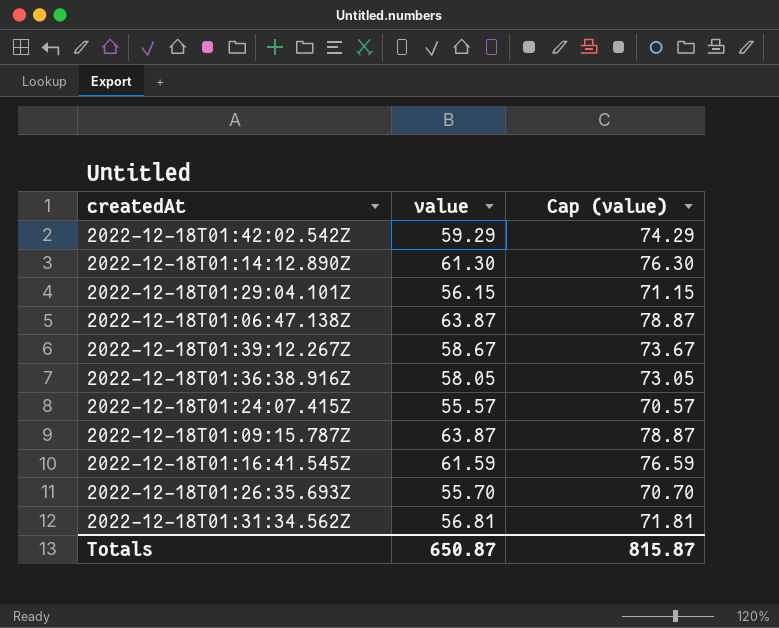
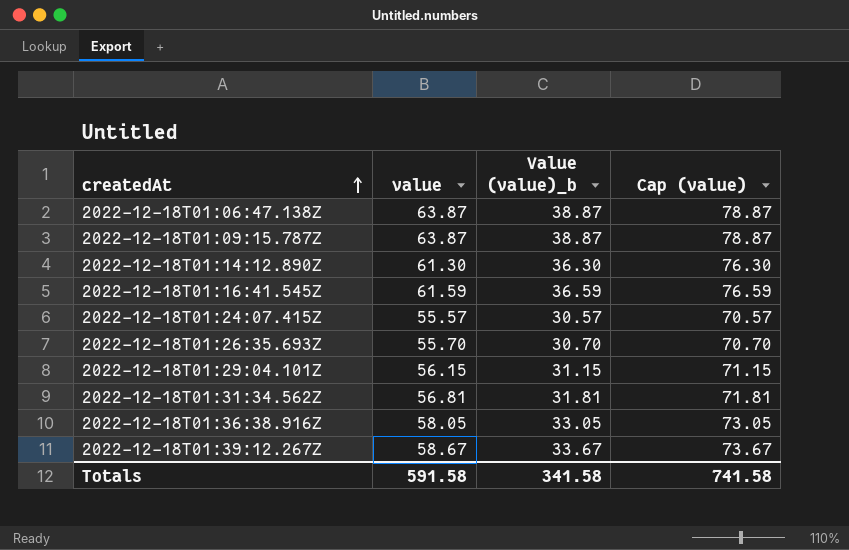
row order: none -> createdAt ascending
column Value (value)_b | formula: none -> [value] - 25
row 2022-12-18T01:42:02.542Z: 59.29 | 74.29 -> none
Totals | value: 650.87 -> 591.58
Totals | Cap (value): 815.87 -> 741.58

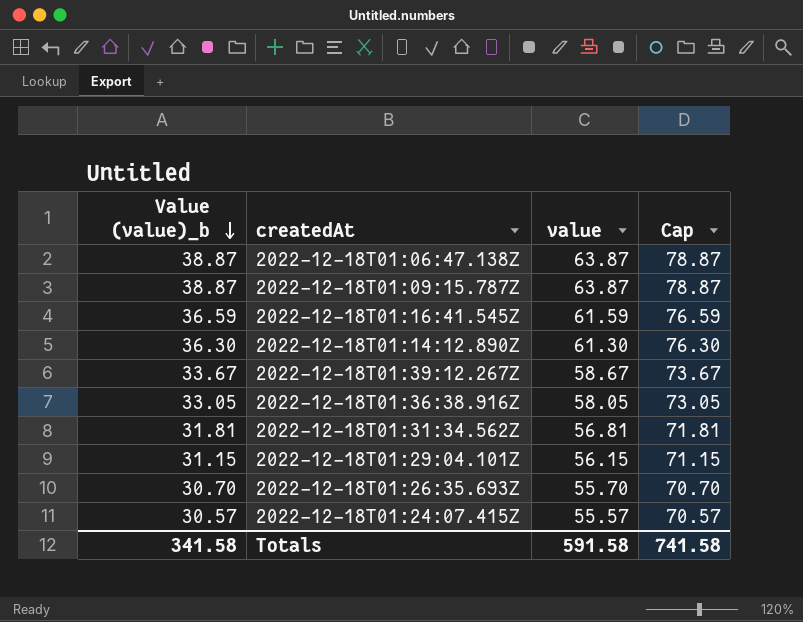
row order: createdAt ascending -> Value (value)_b descending
column Value (value)_b | position: 3 -> 1
column name: Cap (value) -> Cap

